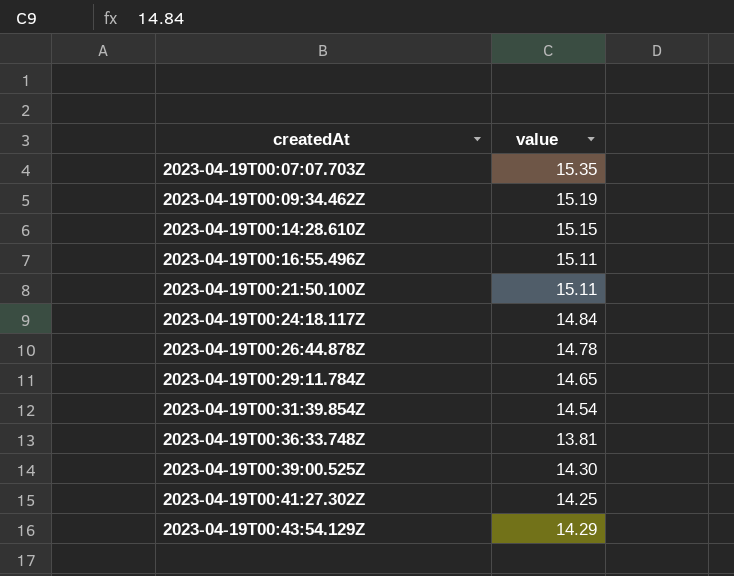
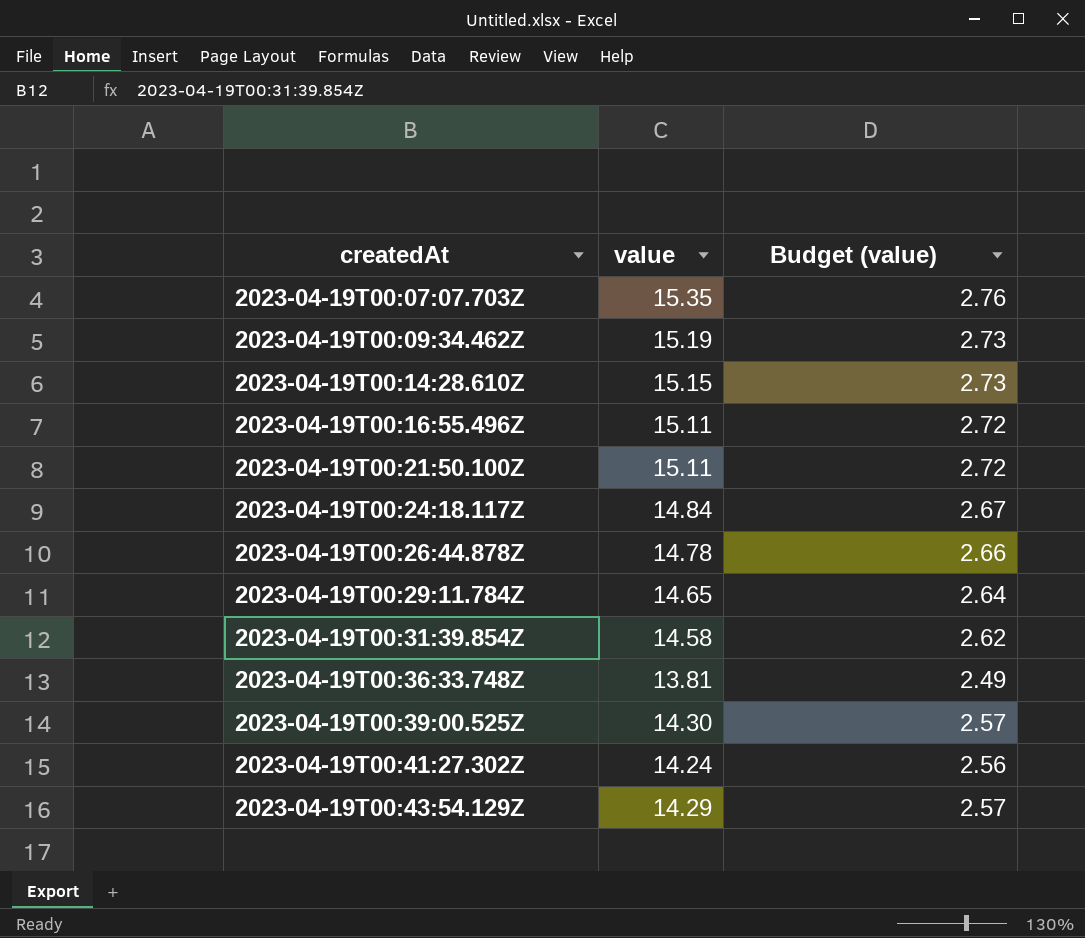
column Budget (value) | formula: none -> [value] * 0.18
2023-04-19T00:31:39.854Z | value: 14.54 -> 14.58
2023-04-19T00:41:27.302Z | value: 14.25 -> 14.24

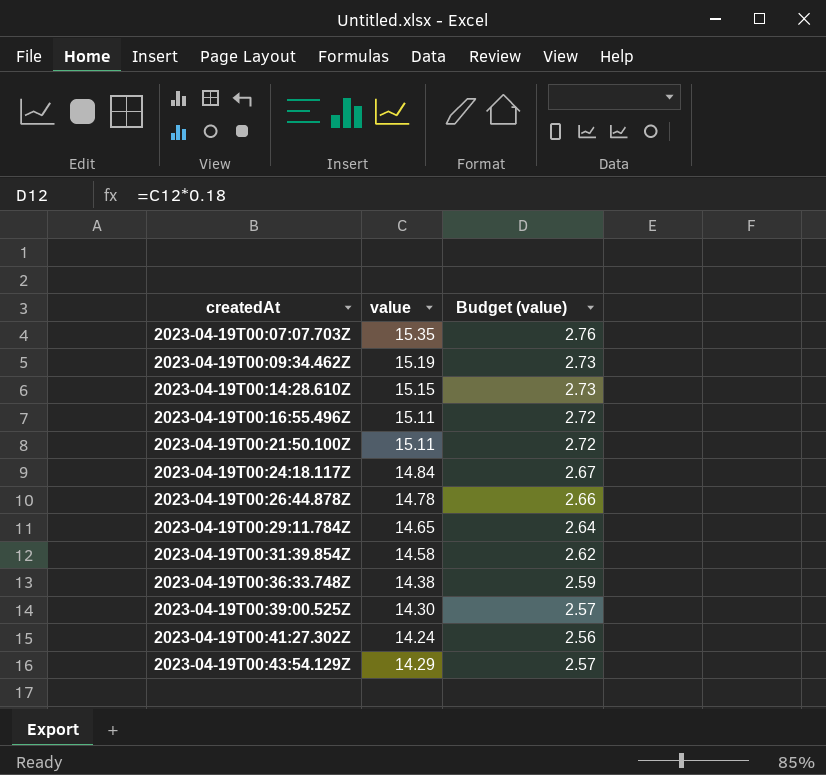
2023-04-19T00:36:33.748Z | value: 13.81 -> 14.38
2023-04-19T00:36:33.748Z | Budget (value): 2.49 -> 2.59

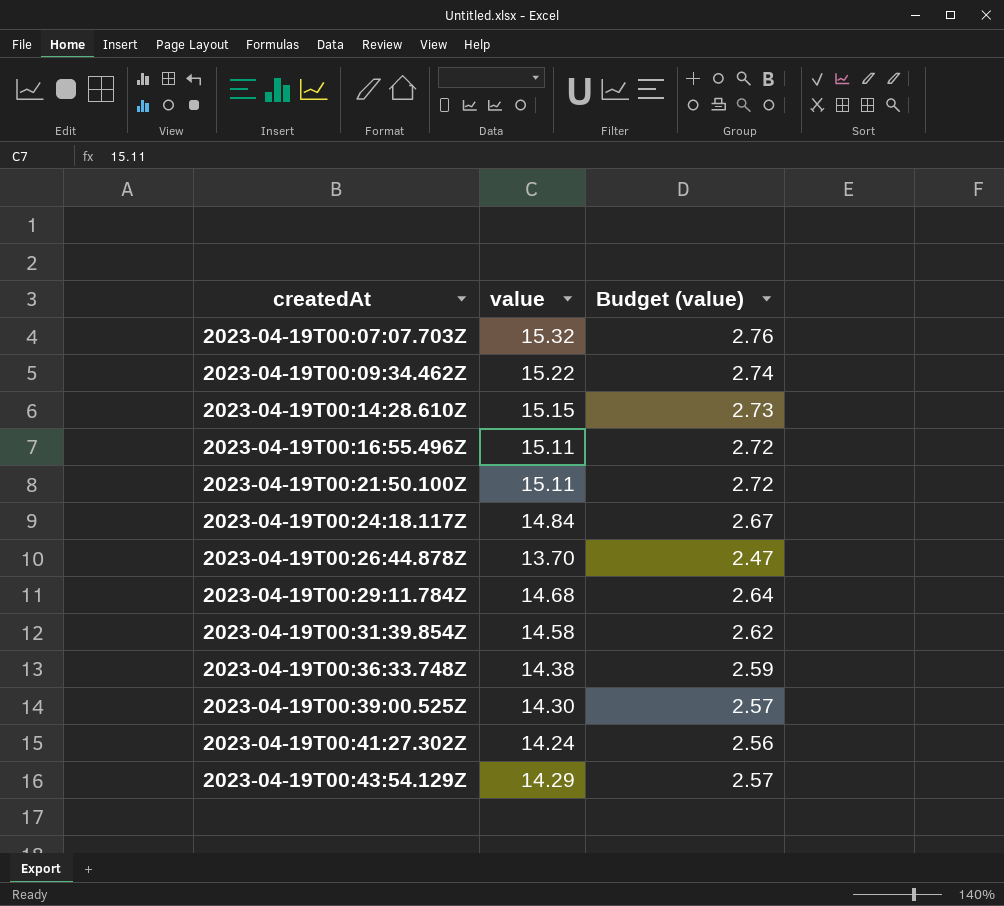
2023-04-19T00:07:07.703Z | value: 15.35 -> 15.32
2023-04-19T00:09:34.462Z | value: 15.19 -> 15.22
2023-04-19T00:09:34.462Z | Budget (value): 2.73 -> 2.74
2023-04-19T00:26:44.878Z | value: 14.78 -> 13.70
2023-04-19T00:26:44.878Z | Budget (value): 2.66 -> 2.47
2023-04-19T00:29:11.784Z | value: 14.65 -> 14.68

